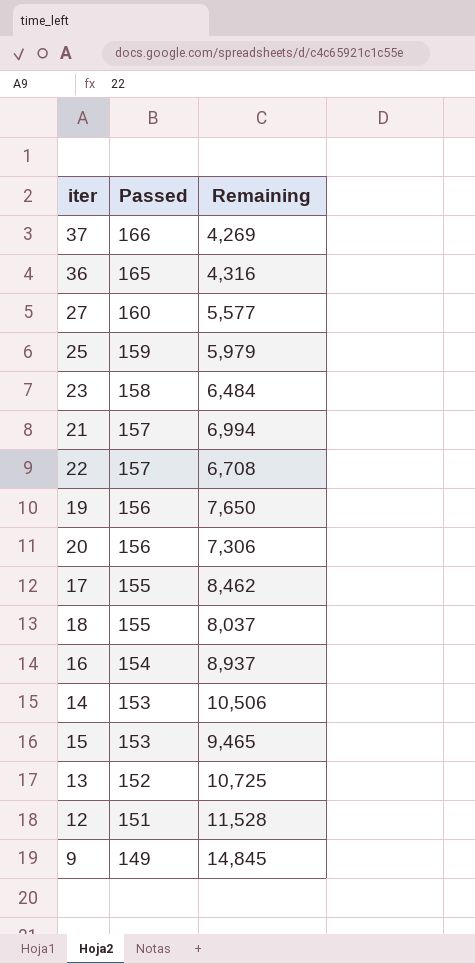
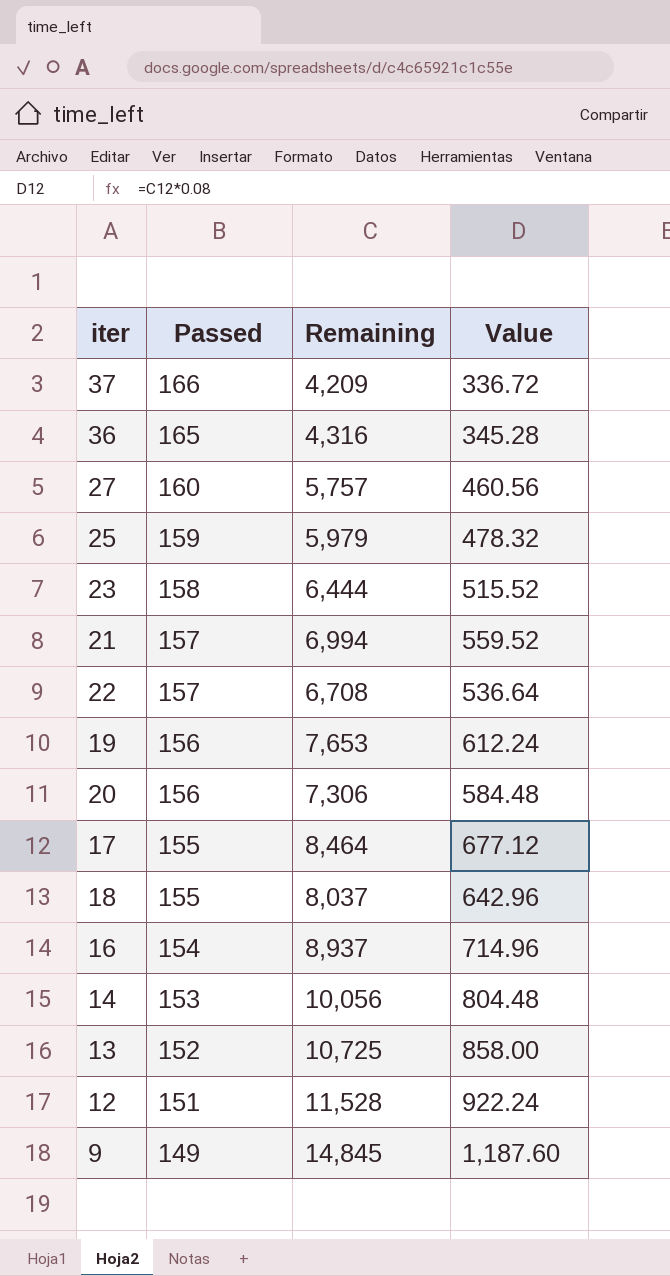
column Value | formula: none -> [Remaining] * 0.08
row 15: 153 | 9,465 -> none
37 | Remaining: 4,269 -> 4,209
27 | Remaining: 5,577 -> 5,757
23 | Remaining: 6,484 -> 6,444
19 | Remaining: 7,650 -> 7,653
17 | Remaining: 8,462 -> 8,464
14 | Remaining: 10,506 -> 10,056

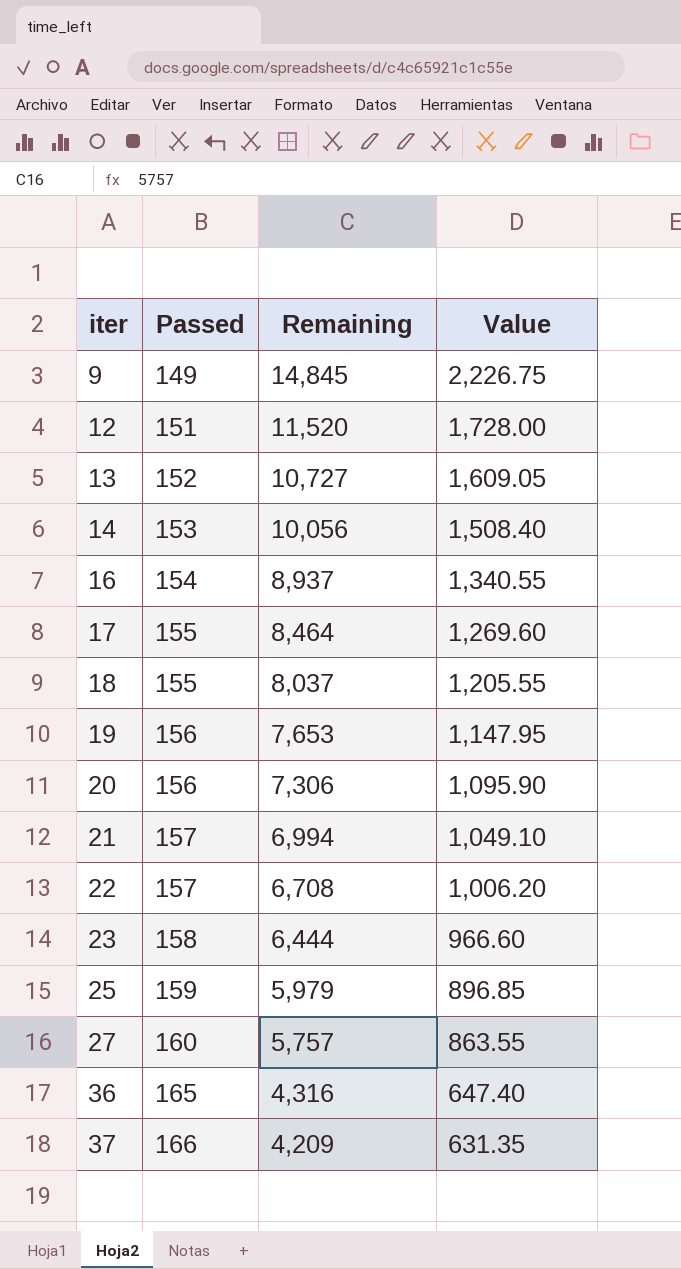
row order: Passed descending -> iter ascending
column Value | formula: [Remaining] * 0.08 -> [Remaining] * 0.15
12 | Remaining: 11,528 -> 11,520
13 | Remaining: 10,725 -> 10,727

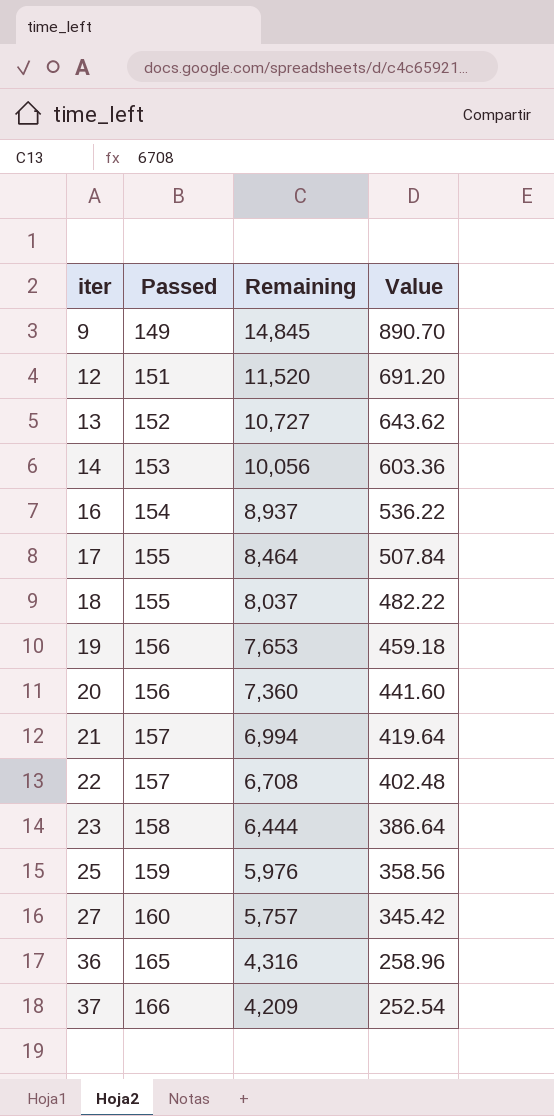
column Value | formula: [Remaining] * 0.15 -> [Remaining] * 0.06
20 | Remaining: 7,306 -> 7,360
25 | Remaining: 5,979 -> 5,976

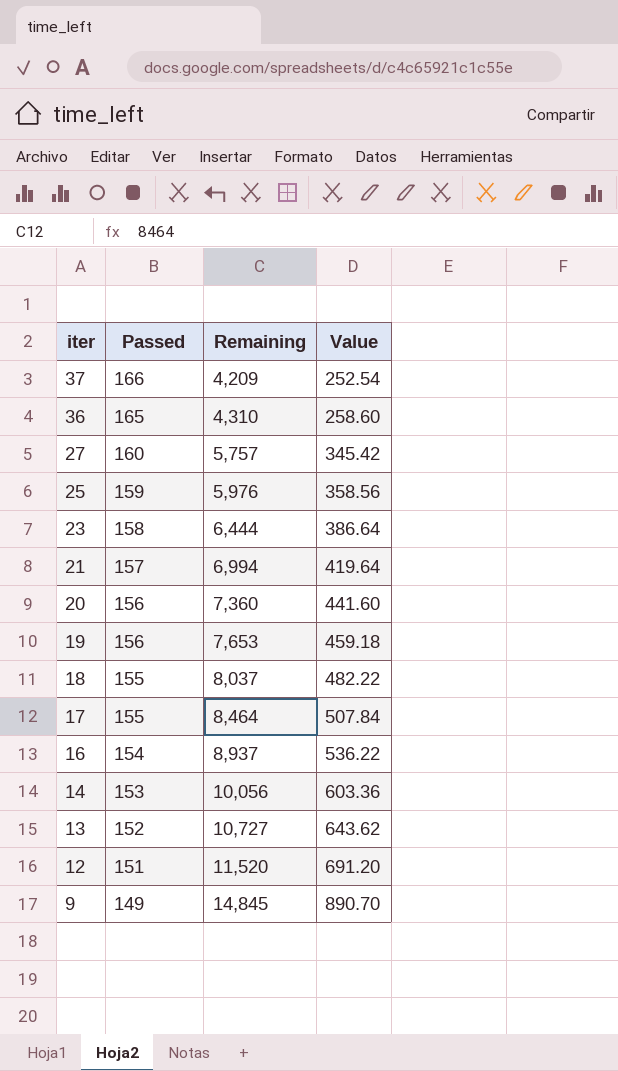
row order: iter ascending -> iter descending
row 22: 157 | 6,708 | 402.48 -> none
36 | Remaining: 4,316 -> 4,310
36 | Value: 258.96 -> 258.60

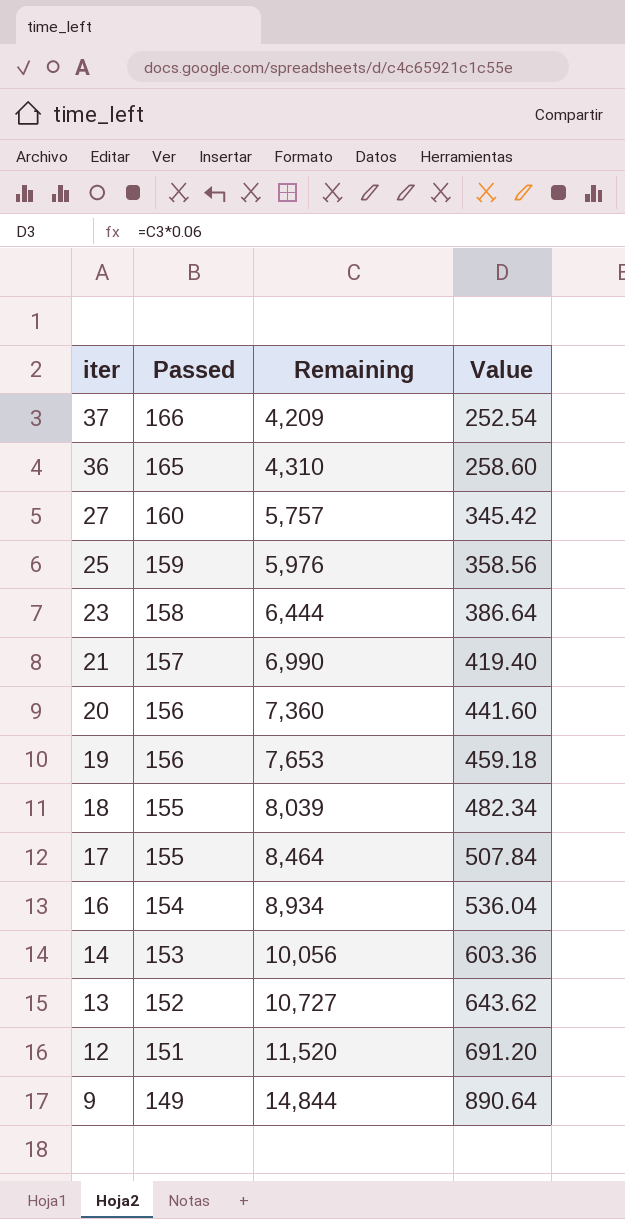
21 | Remaining: 6,994 -> 6,990
21 | Value: 419.64 -> 419.40
18 | Remaining: 8,037 -> 8,039
18 | Value: 482.22 -> 482.34
16 | Remaining: 8,937 -> 8,934
16 | Value: 536.22 -> 536.04
9 | Remaining: 14,845 -> 14,844
9 | Value: 890.70 -> 890.64

